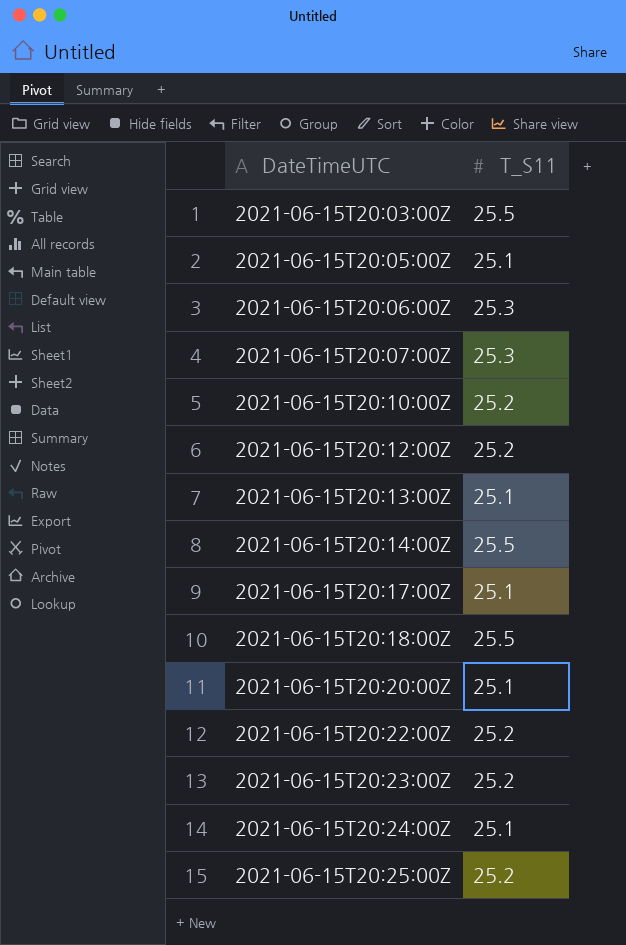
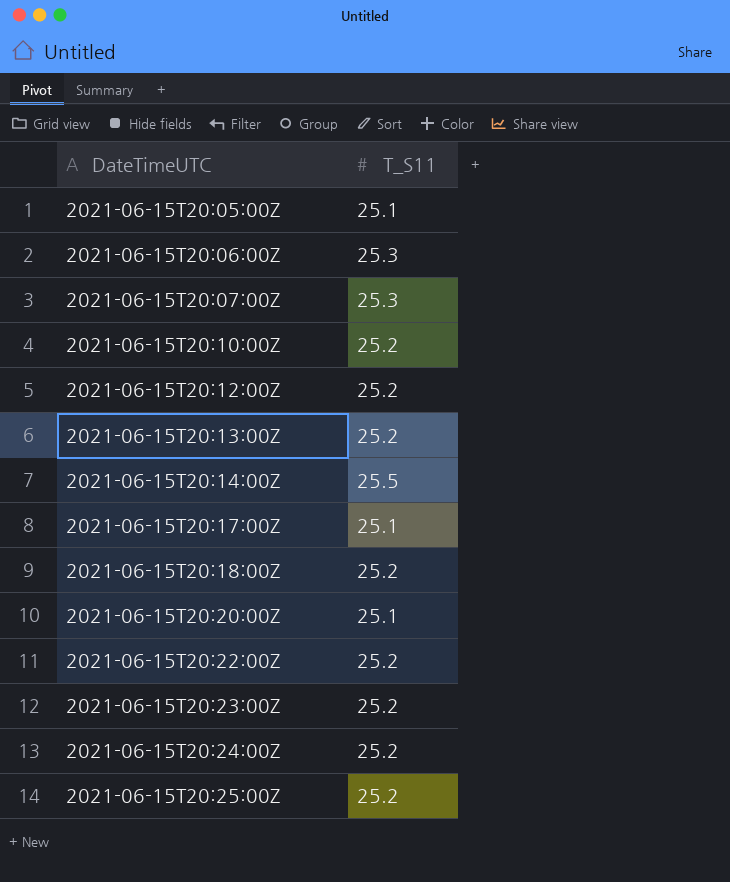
row 2021-06-15T20:03:00Z: 25.5 -> none
2021-06-15T20:13:00Z | T_S11: 25.1 -> 25.2
2021-06-15T20:18:00Z | T_S11: 25.5 -> 25.2
2021-06-15T20:24:00Z | T_S11: 25.1 -> 25.2

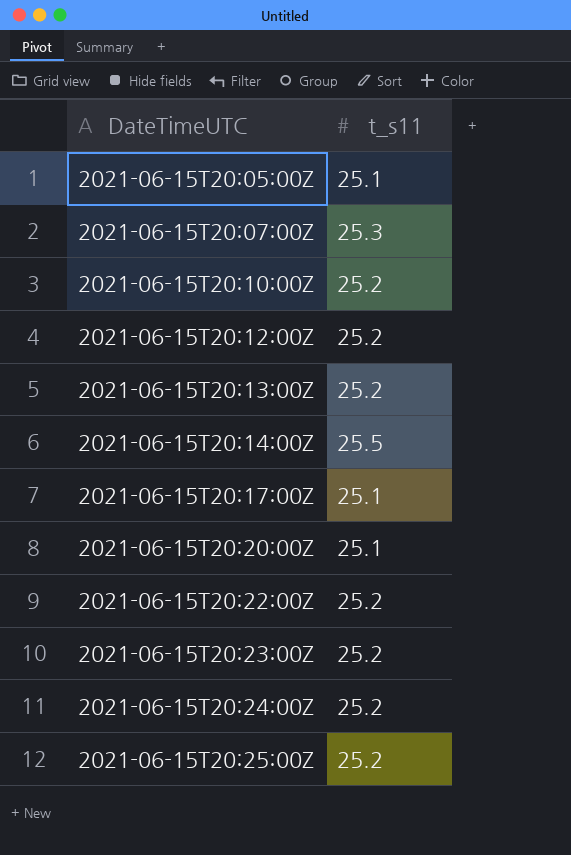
column name: T_S11 -> t_s11
row 2021-06-15T20:06:00Z: 25.3 -> none
row 2021-06-15T20:18:00Z: 25.2 -> none

